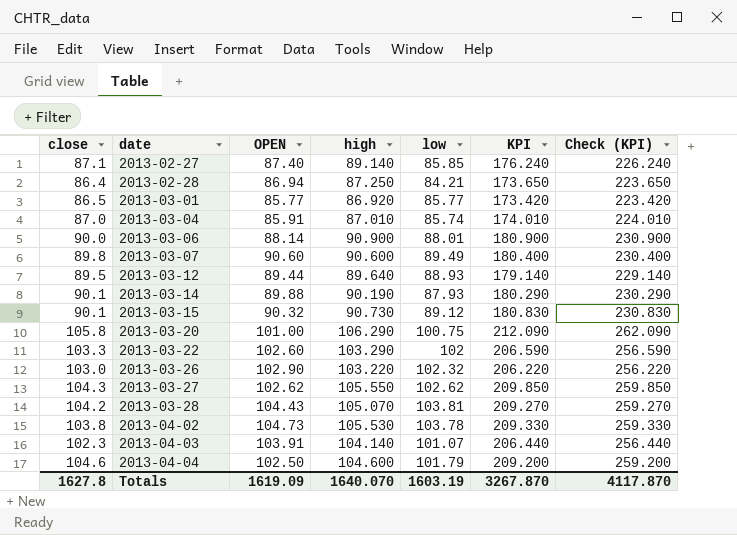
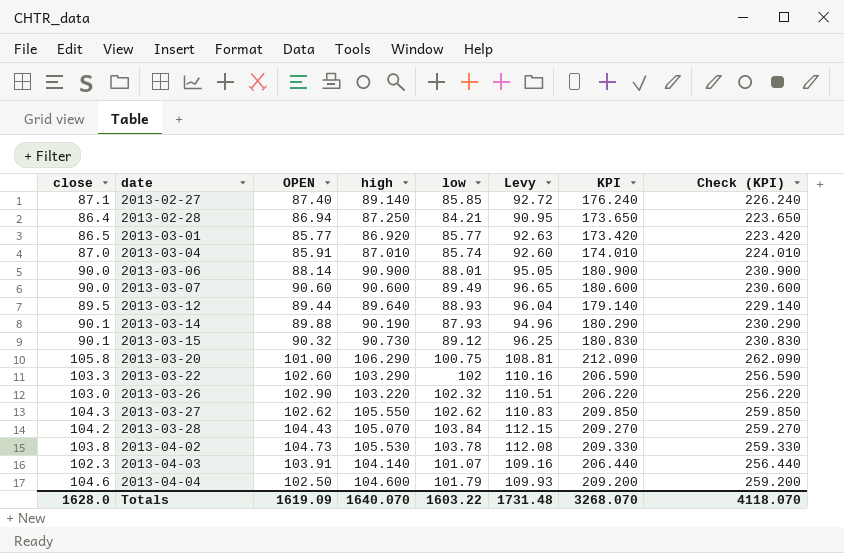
column Levy | formula: none -> [low] * 1.08
2013-03-07 | close: 89.8 -> 90.0
2013-03-07 | KPI: 180.400 -> 180.600
2013-03-07 | Check (KPI): 230.400 -> 230.600
2013-03-28 | low: 103.81 -> 103.84
Totals | close: 1627.8 -> 1628.0
Totals | low: 1603.19 -> 1603.22
Totals | KPI: 3267.870 -> 3268.070
Totals | Check (KPI): 4117.870 -> 4118.070

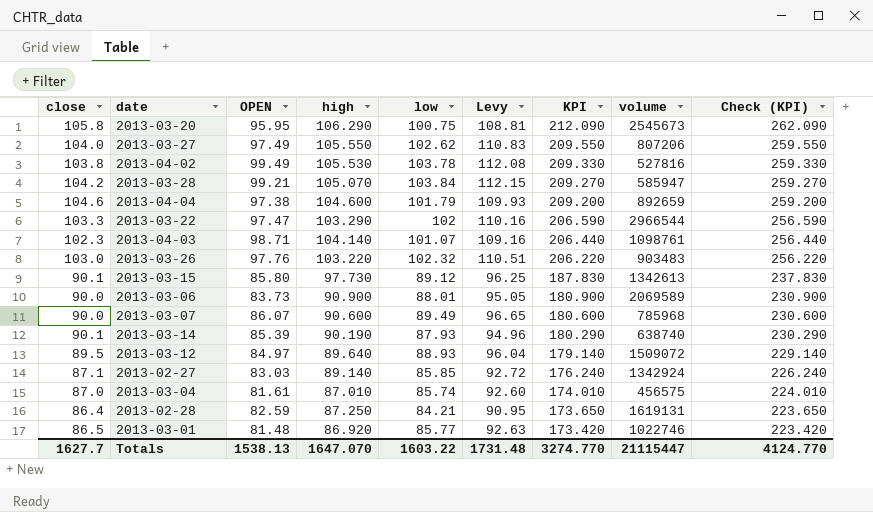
row order: date ascending -> KPI descending
column volume | position: none -> 8
2013-03-20 | OPEN: 101.00 -> 95.95
2013-03-27 | close: 104.3 -> 104.0
2013-03-27 | OPEN: 102.62 -> 97.49
2013-03-27 | KPI: 209.850 -> 209.550
2013-03-27 | Check (KPI): 259.850 -> 259.550
2013-04-02 | OPEN: 104.73 -> 99.49
2013-03-28 | OPEN: 104.43 -> 99.21
2013-04-04 | OPEN: 102.50 -> 97.38
2013-03-22 | OPEN: 102.60 -> 97.47
2013-04-03 | OPEN: 103.91 -> 98.71
2013-03-26 | OPEN: 102.90 -> 97.76
2013-03-15 | OPEN: 90.32 -> 85.80
2013-03-15 | high: 90.730 -> 97.730
2013-03-15 | KPI: 180.830 -> 187.830
2013-03-15 | Check (KPI): 230.830 -> 237.830
2013-03-06 | OPEN: 88.14 -> 83.73
2013-03-07 | OPEN: 90.60 -> 86.07
2013-03-14 | OPEN: 89.88 -> 85.39
2013-03-12 | OPEN: 89.44 -> 84.97
2013-02-27 | OPEN: 87.40 -> 83.03
2013-03-04 | OPEN: 85.91 -> 81.61
2013-02-28 | OPEN: 86.94 -> 82.59
2013-03-01 | OPEN: 85.77 -> 81.48
Totals | close: 1628.0 -> 1627.7
Totals | OPEN: 1619.09 -> 1538.13
Totals | high: 1640.070 -> 1647.070
Totals | KPI: 3268.070 -> 3274.770
Totals | Check (KPI): 4118.070 -> 4124.770

